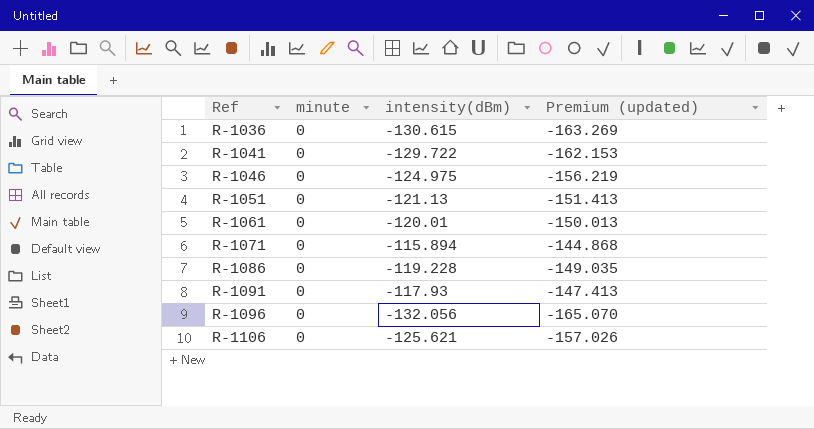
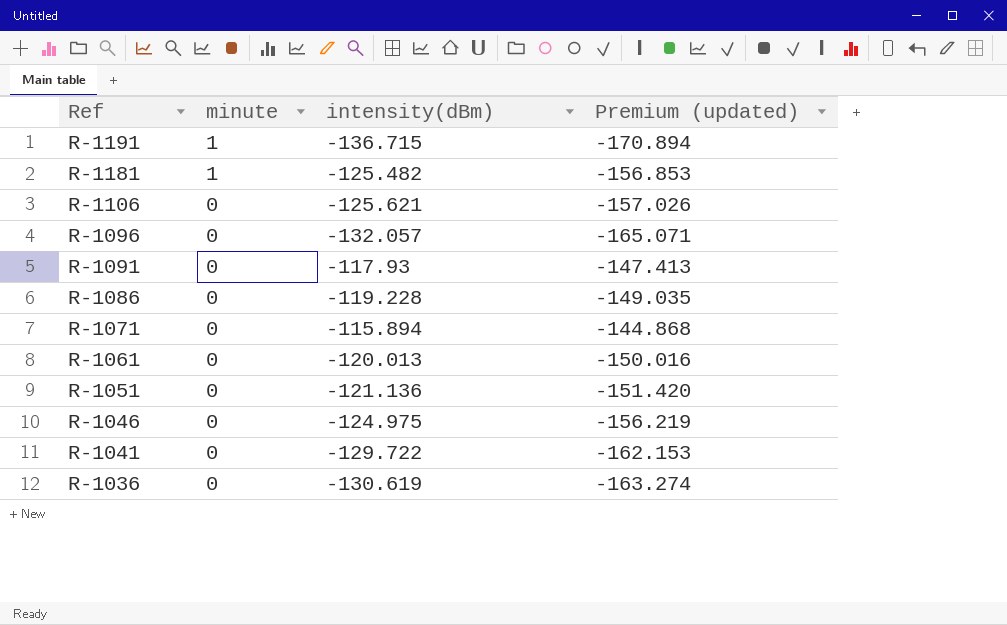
row order: Ref ascending -> Ref descending
row R-1191: none -> 1 | -136.715 | -170.894
row R-1181: none -> 1 | -125.482 | -156.853
R-1096 | intensity(dBm): -132.056 -> -132.057
R-1096 | Premium (updated): -165.070 -> -165.071
R-1061 | intensity(dBm): -120.01 -> -120.013
R-1061 | Premium (updated): -150.013 -> -150.016
R-1051 | intensity(dBm): -121.13 -> -121.136
R-1051 | Premium (updated): -151.413 -> -151.420
R-1036 | intensity(dBm): -130.615 -> -130.619
R-1036 | Premium (updated): -163.269 -> -163.274

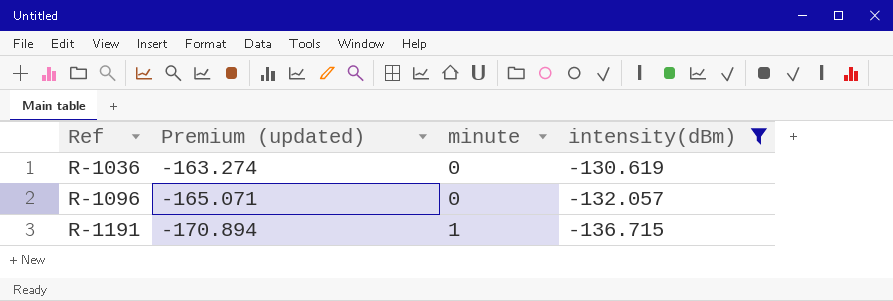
filter: none -> intensity(dBm) <= -130.619
row order: Ref descending -> Ref ascending
column Premium (updated) | position: 4 -> 2

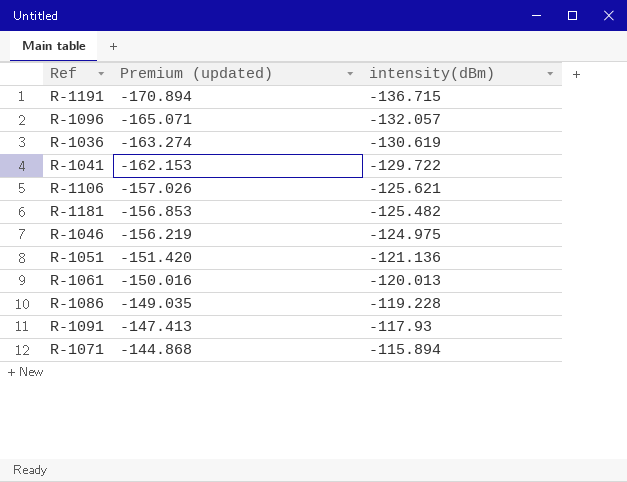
filter: intensity(dBm) <= -130.619 -> none
row order: Ref ascending -> Premium (updated) ascending
column minute | position: 3 -> none

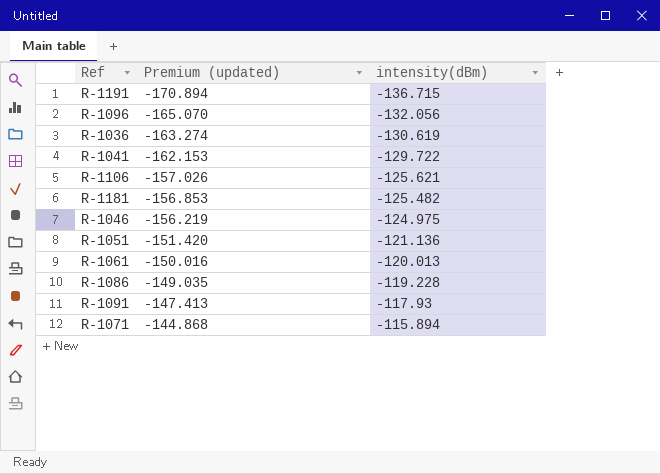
R-1096 | Premium (updated): -165.071 -> -165.070
R-1096 | intensity(dBm): -132.057 -> -132.056

